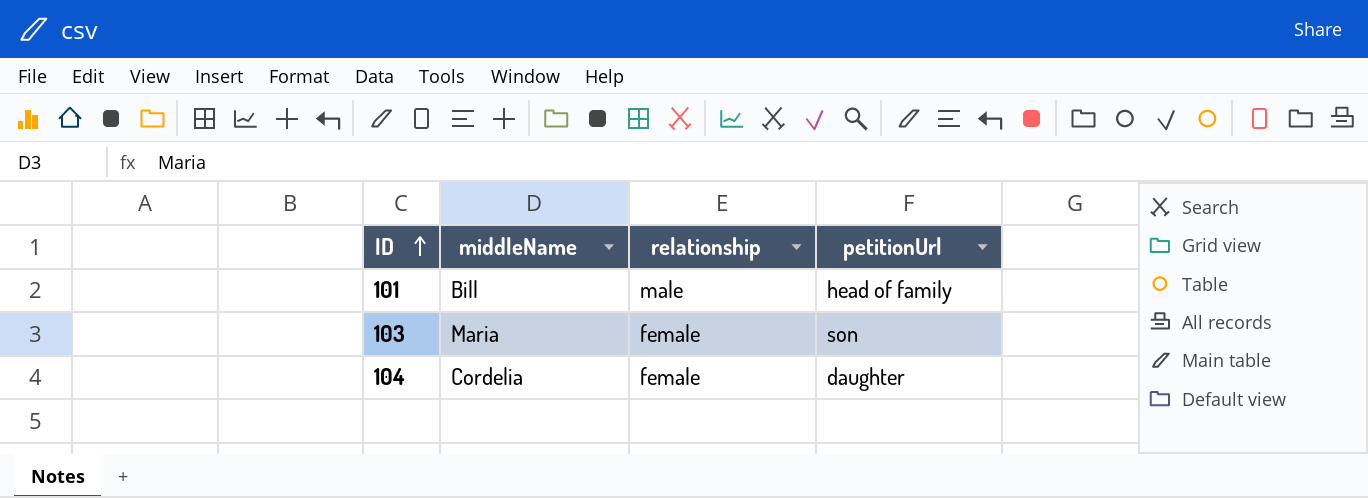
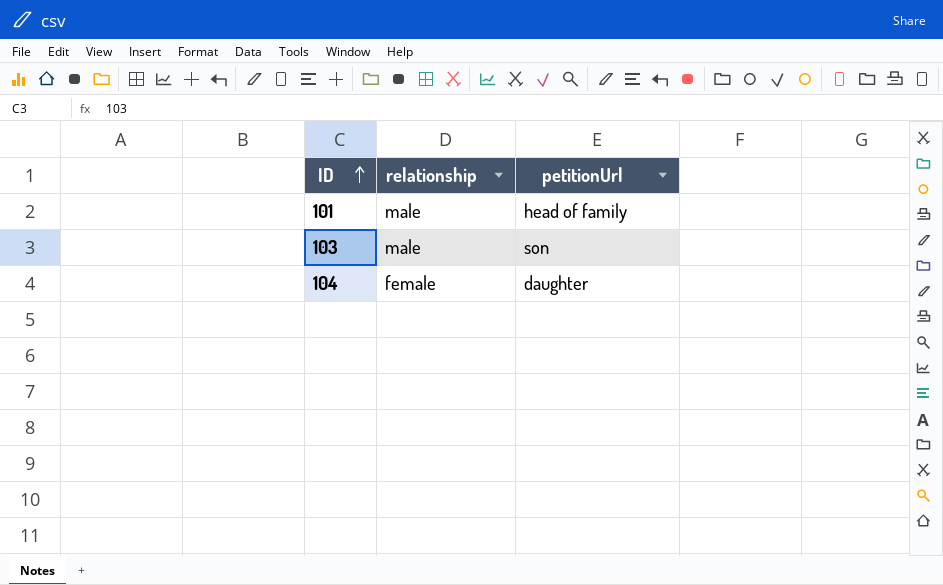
column middleName | position: 2 -> none
103 | relationship: female -> male

